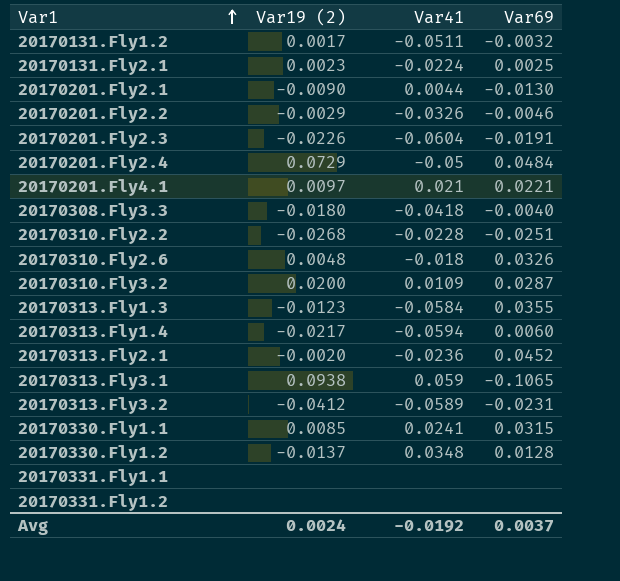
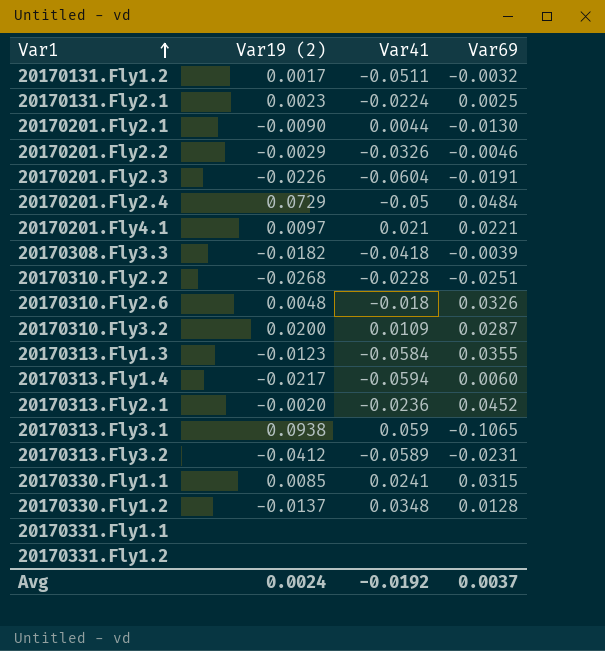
20170308.Fly3.3 | Var19 (2): -0.0180 -> -0.0182
20170308.Fly3.3 | Var69: -0.0040 -> -0.0039

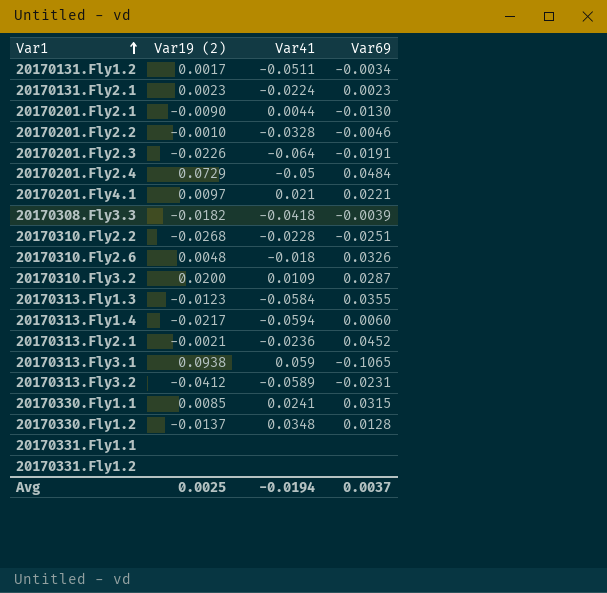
20170131.Fly1.2 | Var69: -0.0032 -> -0.0034
20170131.Fly2.1 | Var69: 0.0025 -> 0.0023
20170201.Fly2.2 | Var19 (2): -0.0029 -> -0.0010
20170201.Fly2.2 | Var41: -0.0326 -> -0.0328
20170201.Fly2.3 | Var41: -0.0604 -> -0.064
20170313.Fly2.1 | Var19 (2): -0.0020 -> -0.0021
Avg | Var19 (2): 0.0024 -> 0.0025
Avg | Var41: -0.0192 -> -0.0194

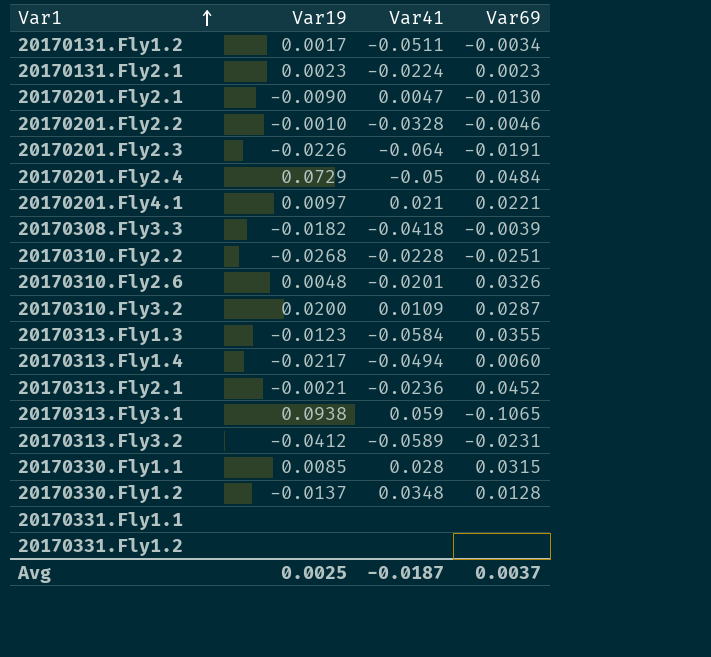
column name: Var19 (2) -> Var19
20170201.Fly2.1 | Var41: 0.0044 -> 0.0047
20170310.Fly2.6 | Var41: -0.018 -> -0.0201
20170313.Fly1.4 | Var41: -0.0594 -> -0.0494
20170330.Fly1.1 | Var41: 0.0241 -> 0.028
Avg | Var41: -0.0194 -> -0.0187

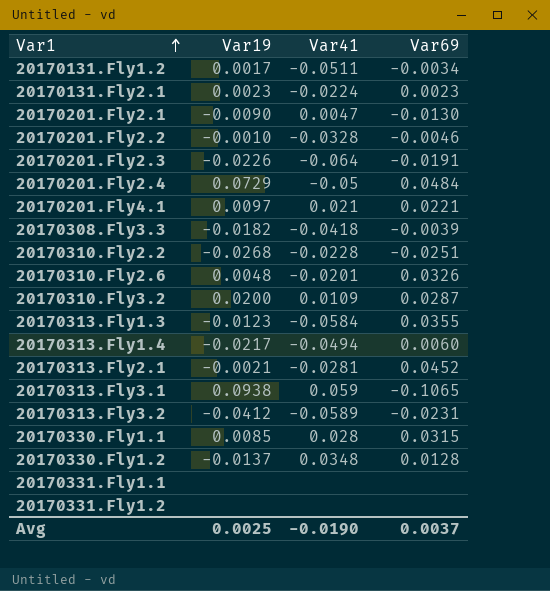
20170313.Fly2.1 | Var41: -0.0236 -> -0.0281
Avg | Var41: -0.0187 -> -0.0190

